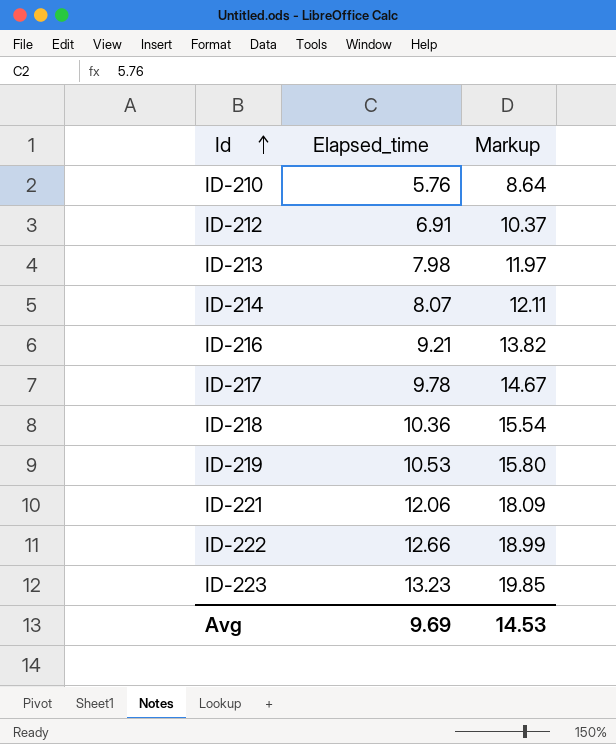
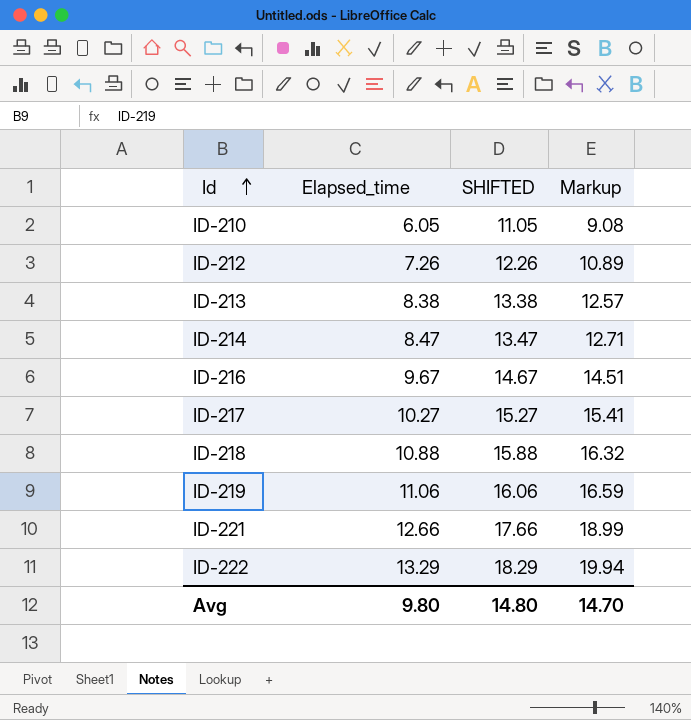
column SHIFTED | formula: none -> [Elapsed_time] + 5
row ID-223: 13.23 | 19.85 -> none
ID-210 | Elapsed_time: 5.76 -> 6.05
ID-210 | Markup: 8.64 -> 9.08
ID-212 | Elapsed_time: 6.91 -> 7.26
ID-212 | Markup: 10.37 -> 10.89
ID-213 | Elapsed_time: 7.98 -> 8.38
ID-213 | Markup: 11.97 -> 12.57
ID-214 | Elapsed_time: 8.07 -> 8.47
ID-214 | Markup: 12.11 -> 12.71
ID-216 | Elapsed_time: 9.21 -> 9.67
ID-216 | Markup: 13.82 -> 14.51
ID-217 | Elapsed_time: 9.78 -> 10.27
ID-217 | Markup: 14.67 -> 15.41
ID-218 | Elapsed_time: 10.36 -> 10.88
ID-218 | Markup: 15.54 -> 16.32
ID-219 | Elapsed_time: 10.53 -> 11.06
ID-219 | Markup: 15.80 -> 16.59
ID-221 | Elapsed_time: 12.06 -> 12.66
ID-221 | Markup: 18.09 -> 18.99
ID-222 | Elapsed_time: 12.66 -> 13.29
ID-222 | Markup: 18.99 -> 19.94
Avg | Elapsed_time: 9.69 -> 9.80
Avg | Markup: 14.53 -> 14.70

